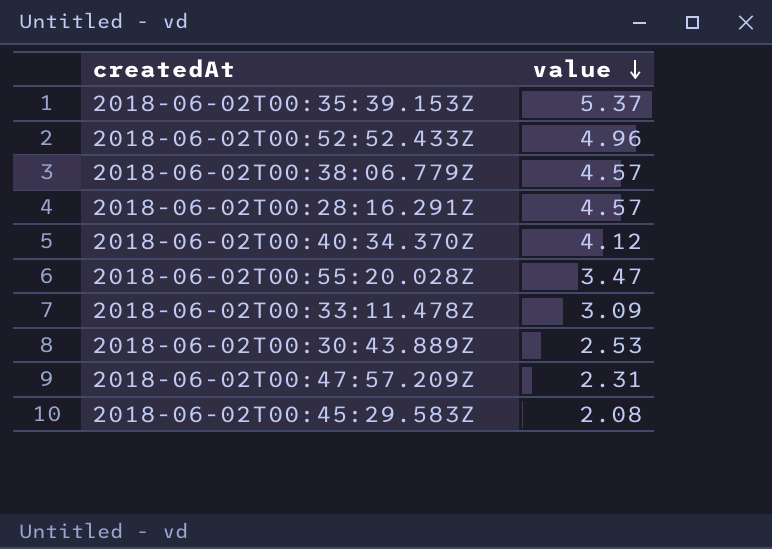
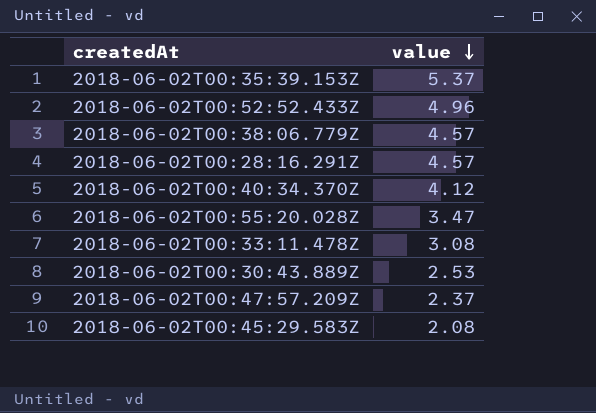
2018-06-02T00:33:11.478Z | value: 3.09 -> 3.08
2018-06-02T00:47:57.209Z | value: 2.31 -> 2.37

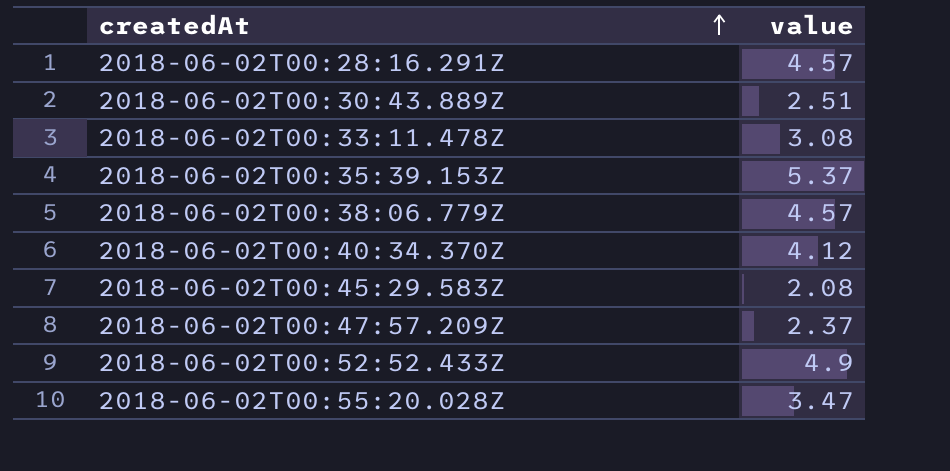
row order: value descending -> createdAt ascending
2018-06-02T00:30:43.889Z | value: 2.53 -> 2.51
2018-06-02T00:52:52.433Z | value: 4.96 -> 4.9

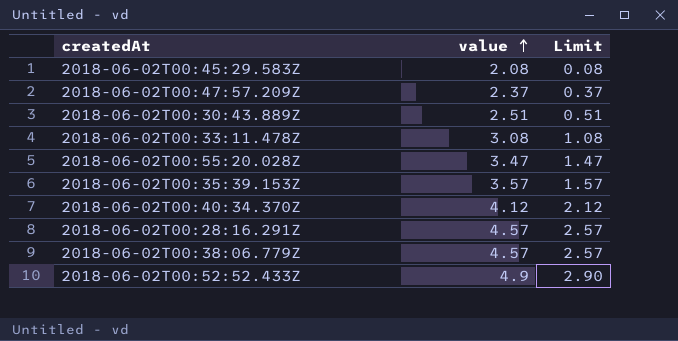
row order: createdAt ascending -> value ascending
column Limit | formula: none -> [value] - 2
2018-06-02T00:35:39.153Z | value: 5.37 -> 3.57

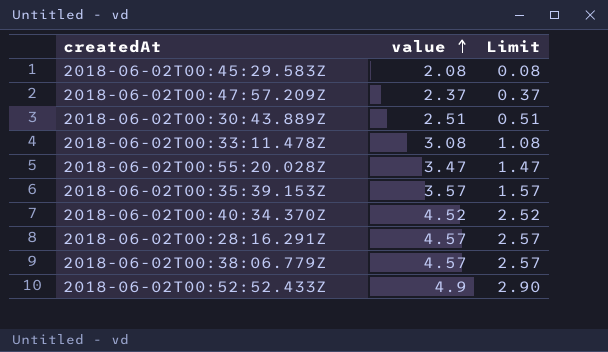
2018-06-02T00:40:34.370Z | value: 4.12 -> 4.52
2018-06-02T00:40:34.370Z | Limit: 2.12 -> 2.52

